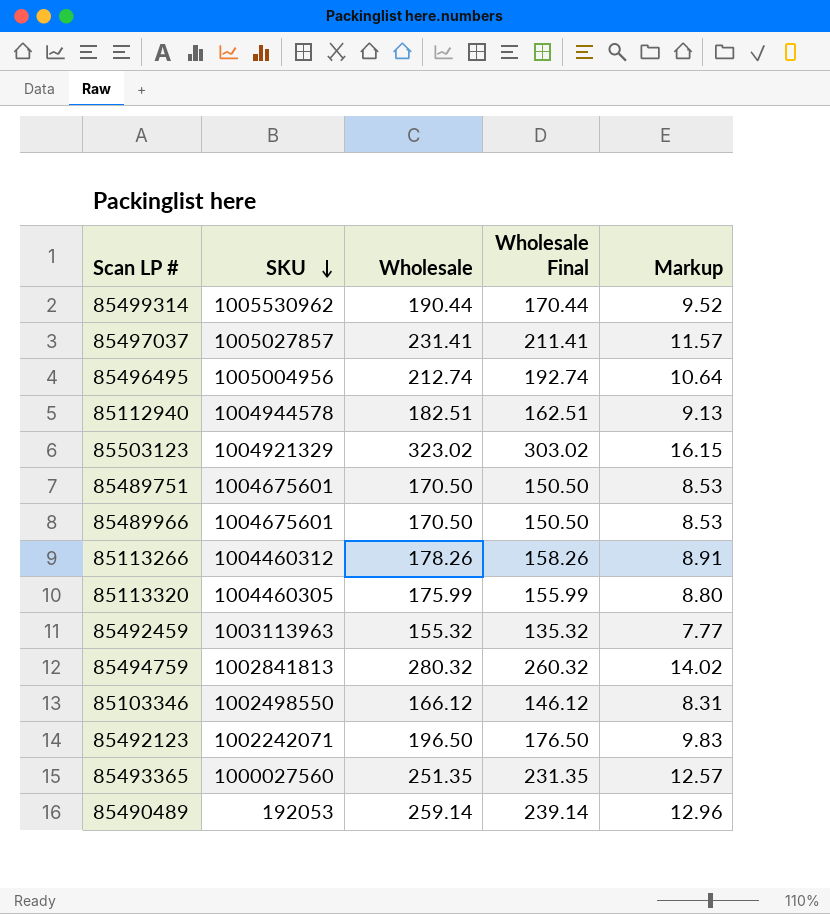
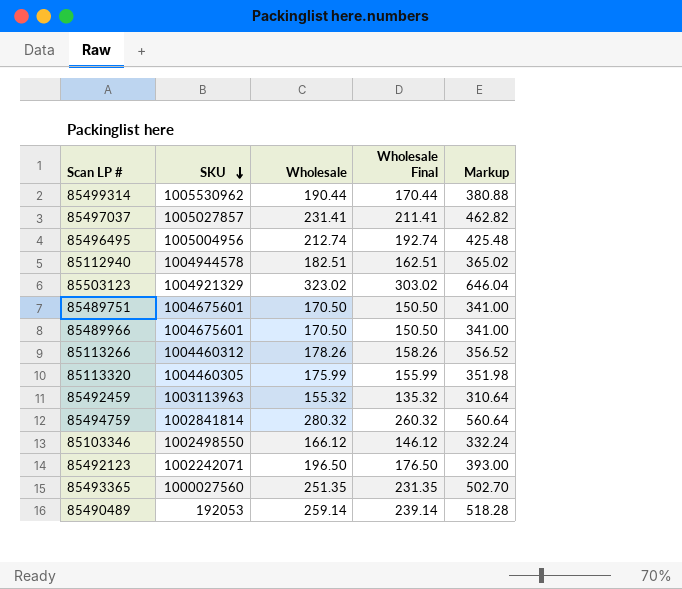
column Markup | formula: [Wholesale] * 0.05 -> [Wholesale] * 2
85494759 | SKU: 1002841813 -> 1002841814

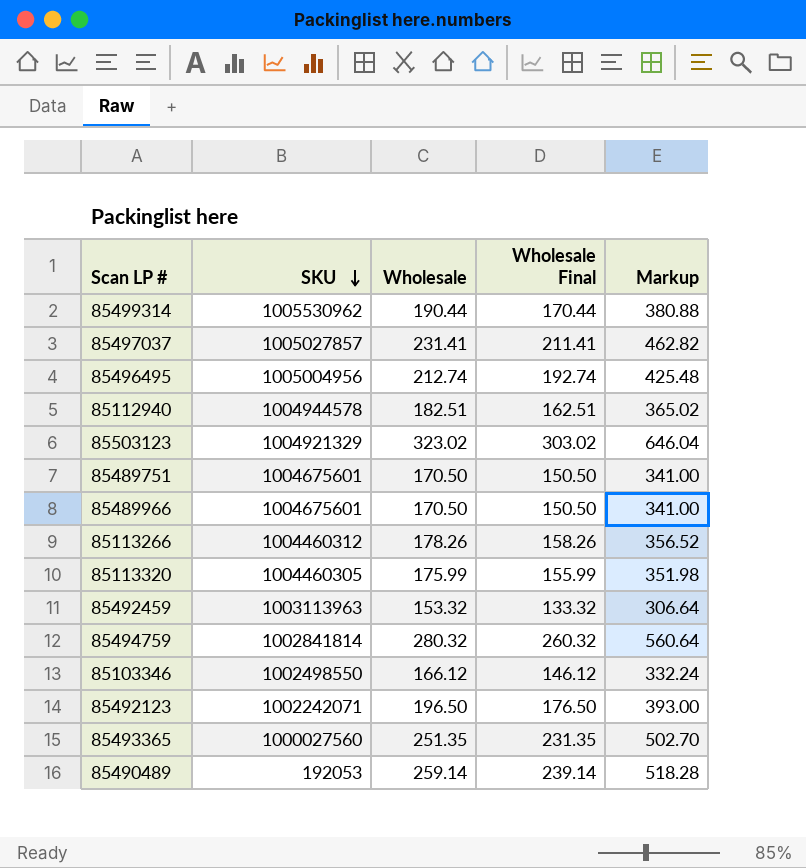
85492459 | Wholesale: 155.32 -> 153.32
85492459 | Wholesale Final: 135.32 -> 133.32
85492459 | Markup: 310.64 -> 306.64

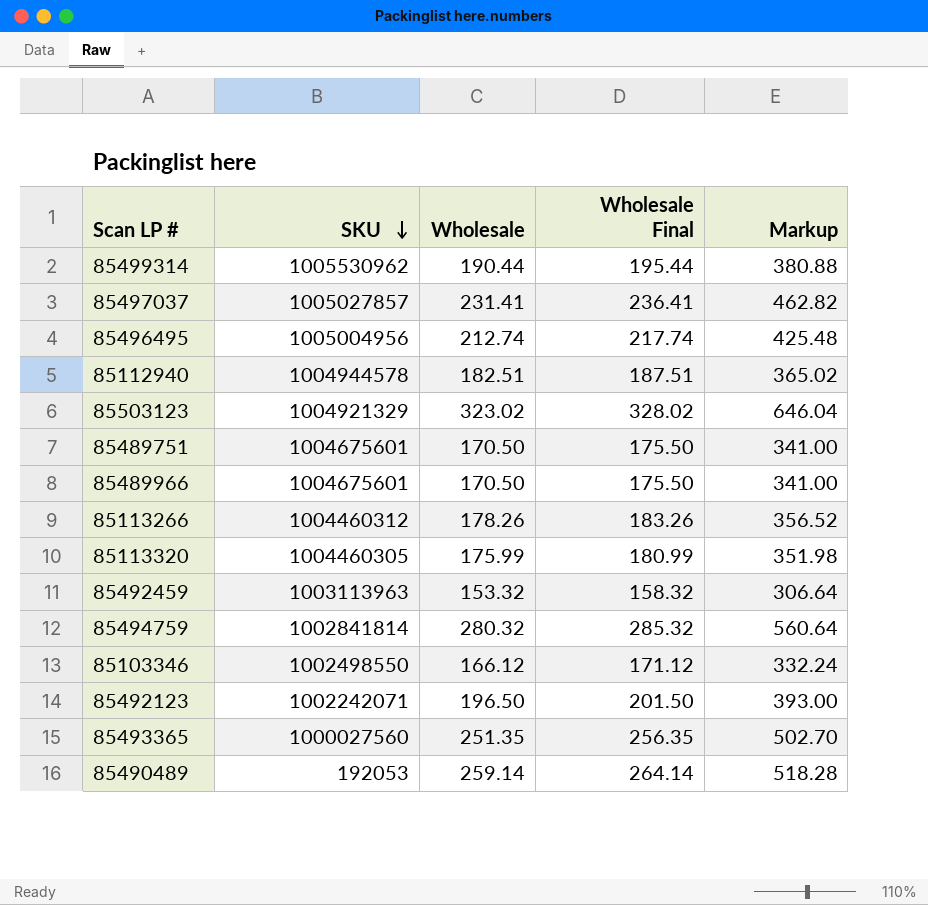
column Wholesale Final | formula: [Wholesale] - 20 -> [Wholesale] + 5

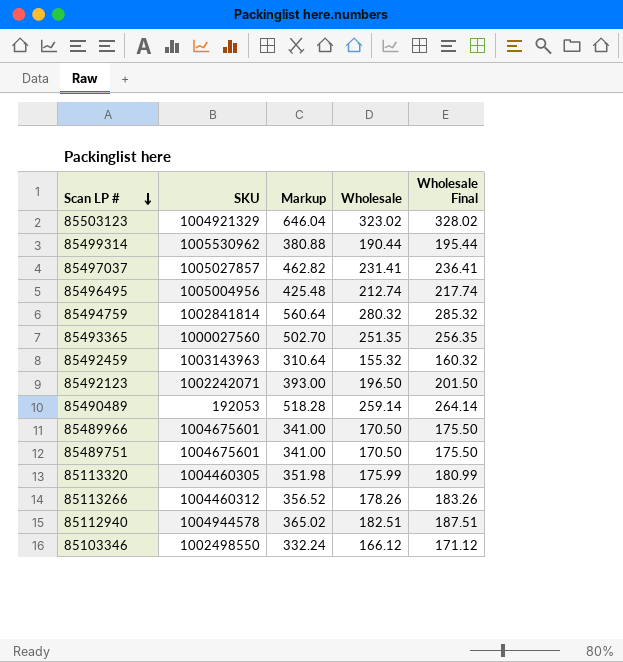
row order: SKU descending -> Scan LP # descending
column Markup | position: 5 -> 3
85492459 | SKU: 1003113963 -> 1003143963
85492459 | Markup: 306.64 -> 310.64
85492459 | Wholesale: 153.32 -> 155.32
85492459 | Wholesale Final: 158.32 -> 160.32

